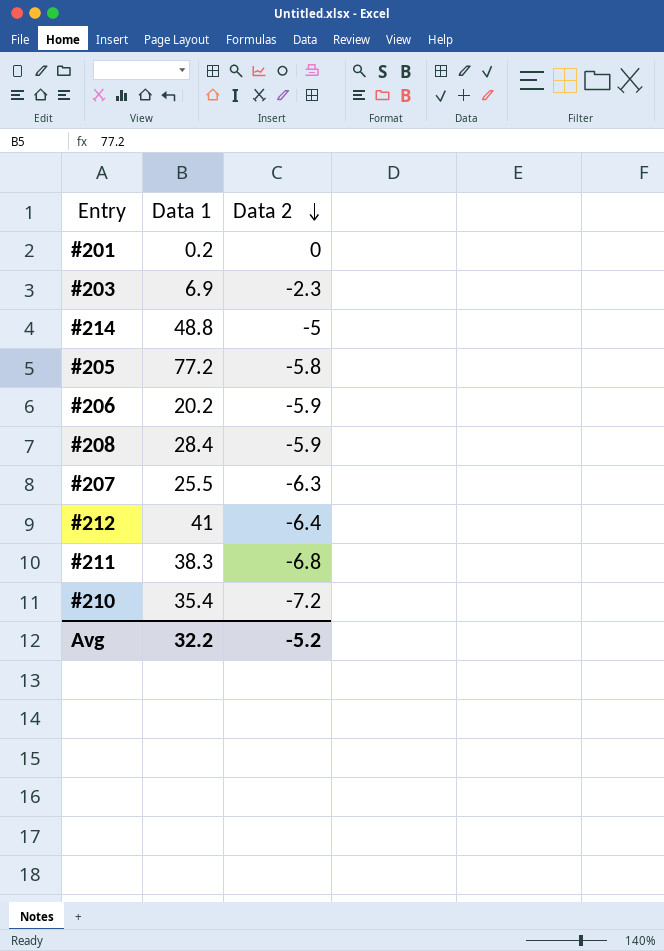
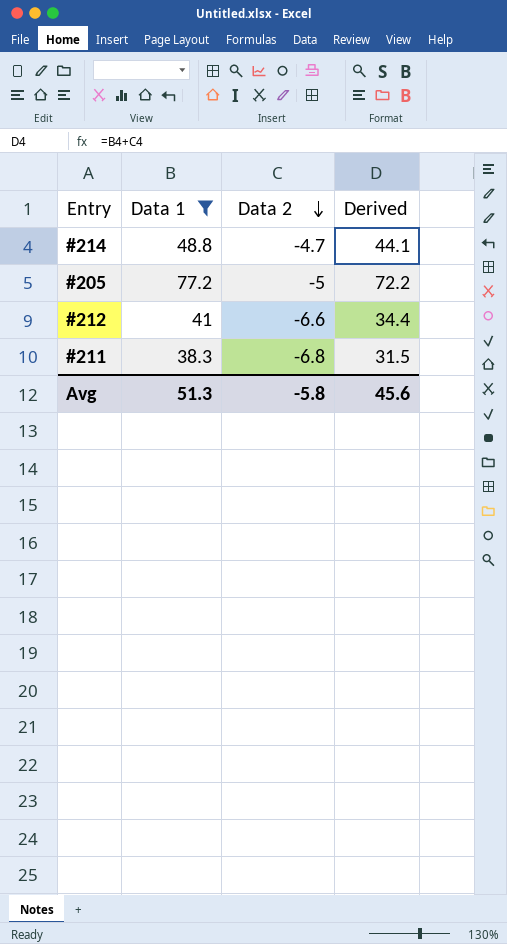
filter: none -> Data 1 >= 38.3
column Derived | formula: none -> [Data 1] + [Data 2]
#214 | Data 2: -5 -> -4.7
#205 | Data 2: -5.8 -> -5
#212 | Data 2: -6.4 -> -6.6
Avg | Data 1: 32.2 -> 51.3
Avg | Data 2: -5.2 -> -5.8

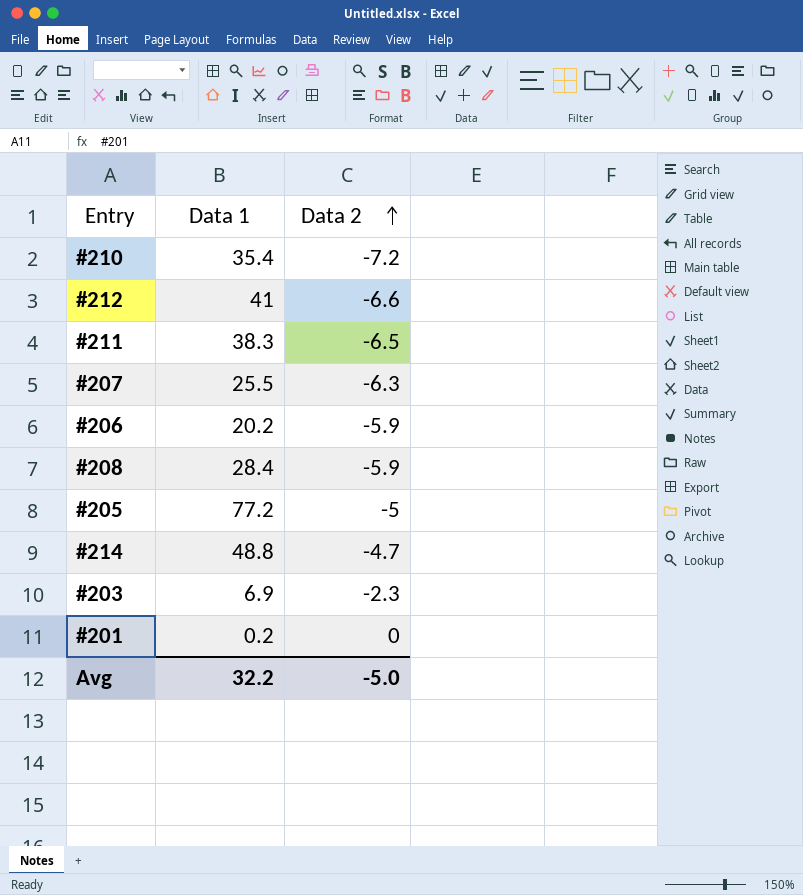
filter: Data 1 >= 38.3 -> none
row order: Data 2 descending -> Data 2 ascending
column Derived | formula: [Data 1] + [Data 2] -> none
#211 | Data 2: -6.8 -> -6.5
Avg | Data 1: 51.3 -> 32.2
Avg | Data 2: -5.8 -> -5.0

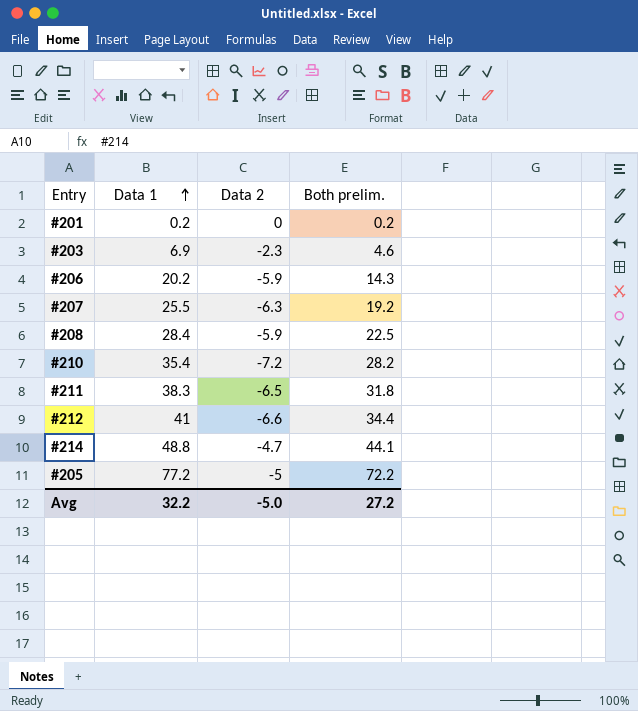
row order: Data 2 ascending -> Data 1 ascending
column Both prelim. | formula: none -> [Data 1] + [Data 2]

